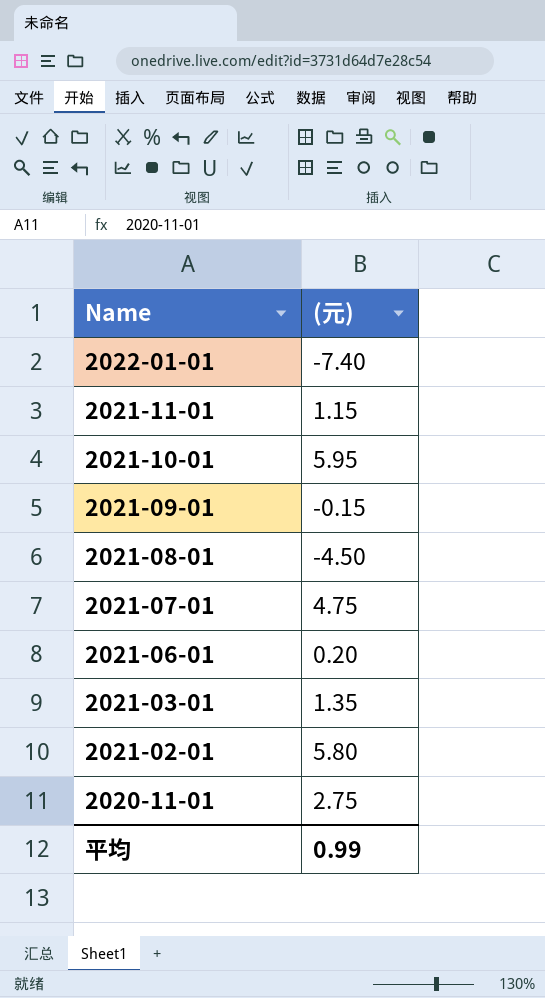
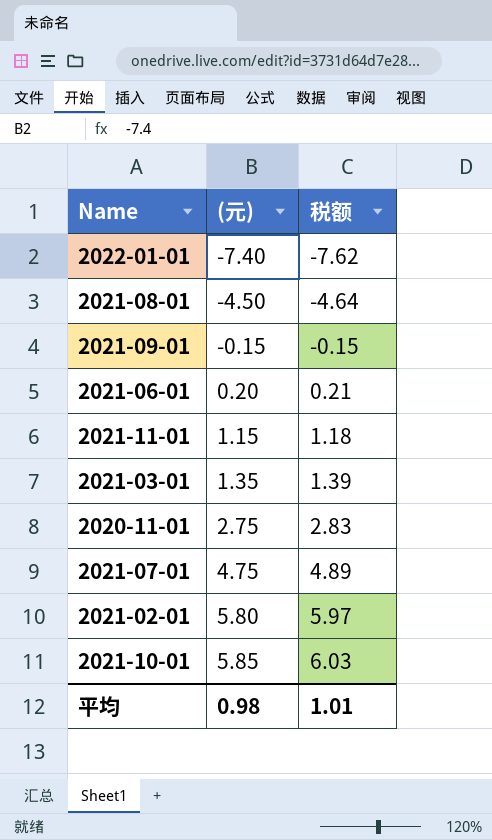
row order: Name descending -> (元) ascending
column 税额 | formula: none -> [(元)] * 1.03
2021-10-01 | (元): 5.95 -> 5.85
平均 | (元): 0.99 -> 0.98

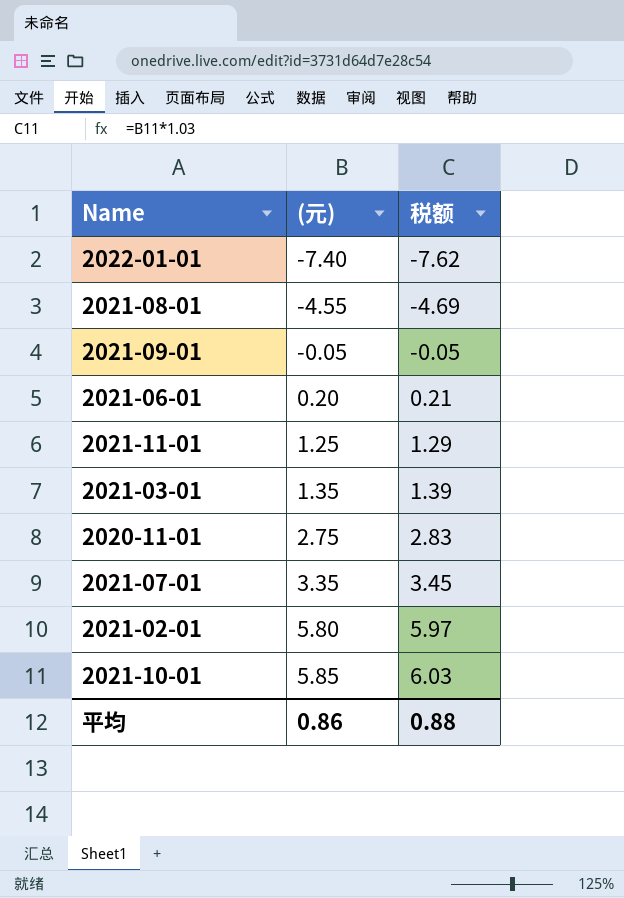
2021-08-01 | (元): -4.50 -> -4.55
2021-08-01 | 税额: -4.64 -> -4.69
2021-09-01 | (元): -0.15 -> -0.05
2021-09-01 | 税额: -0.15 -> -0.05
2021-11-01 | (元): 1.15 -> 1.25
2021-11-01 | 税额: 1.18 -> 1.29
2021-07-01 | (元): 4.75 -> 3.35
2021-07-01 | 税额: 4.89 -> 3.45
平均 | (元): 0.98 -> 0.86
平均 | 税额: 1.01 -> 0.88

